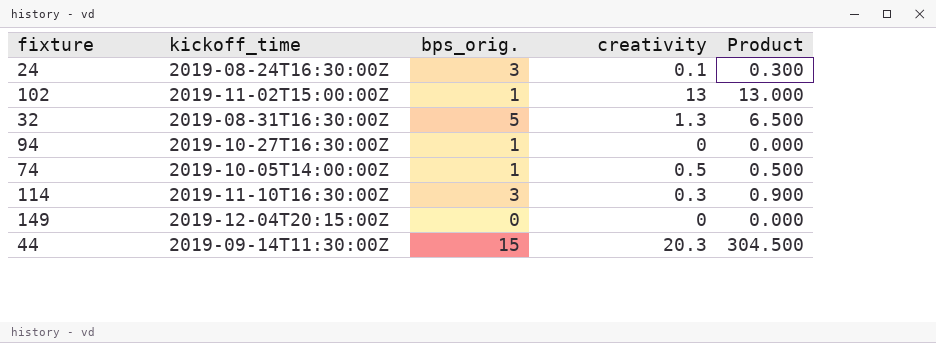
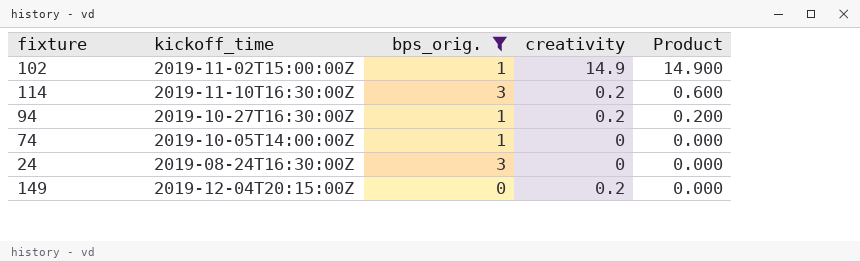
filter: none -> bps_orig. <= 3
row order: none -> Product descending
102 | creativity: 13 -> 14.9
102 | Product: 13.000 -> 14.900
114 | creativity: 0.3 -> 0.2
114 | Product: 0.900 -> 0.600
94 | creativity: 0 -> 0.2
94 | Product: 0.000 -> 0.200
74 | creativity: 0.5 -> 0
74 | Product: 0.500 -> 0.000
24 | creativity: 0.1 -> 0
24 | Product: 0.300 -> 0.000
149 | creativity: 0 -> 0.2

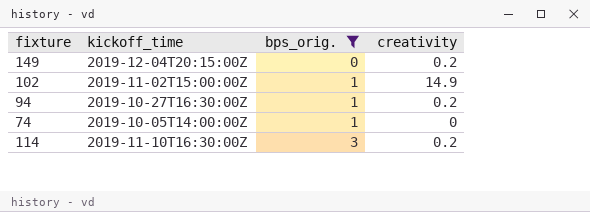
row order: Product descending -> bps_orig. ascending
column Product | formula: [bps_orig.] * [creativity] -> none
row 24: 2019-08-24T16:30:00Z | 3 | 0 | 0.000 -> none

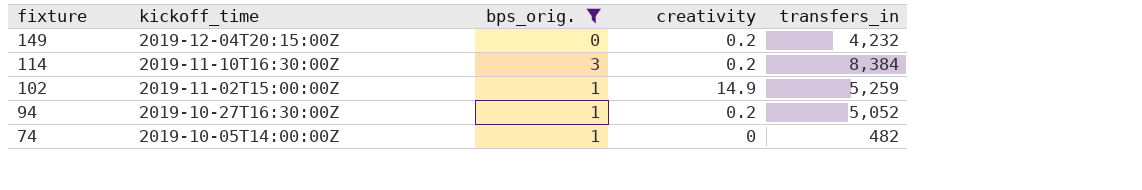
row order: bps_orig. ascending -> fixture descending
column transfers_in | position: none -> 5

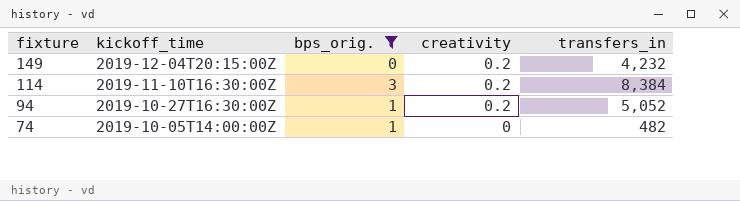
row 102: 2019-11-02T15:00:00Z | 1 | 14.9 | 5,259 -> none

